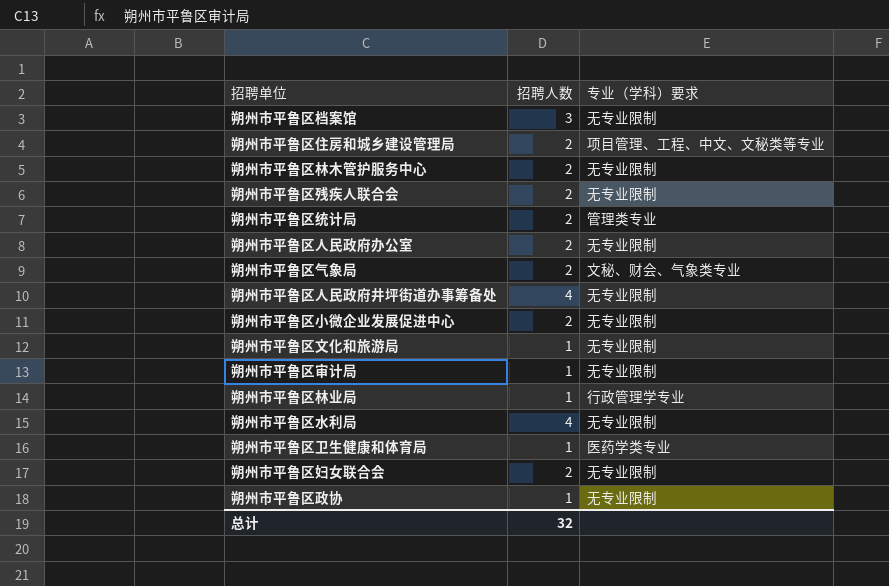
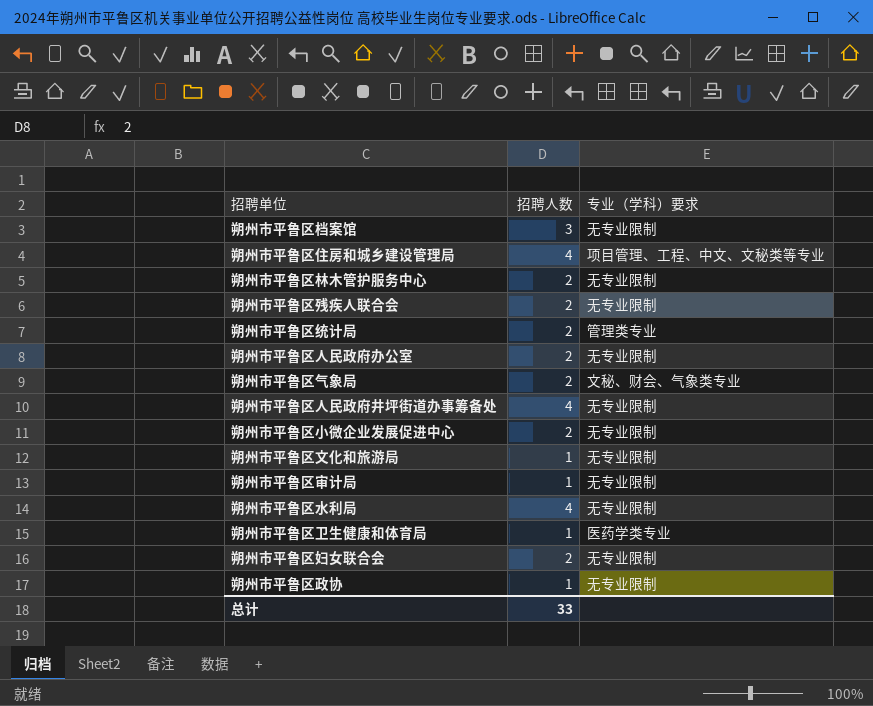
row 朔州市平鲁区林业局: 1 | 行政管理学专业 -> none
朔州市平鲁区住房和城乡建设管理局 | 招聘人数: 2 -> 4
总计 | 招聘人数: 32 -> 33

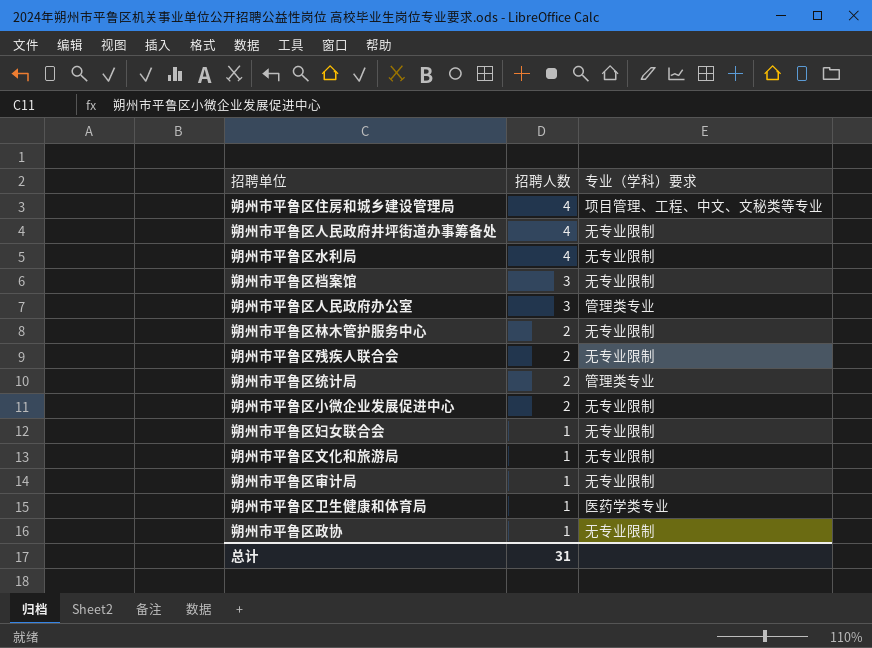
row order: none -> 招聘人数 descending
row 朔州市平鲁区气象局: 2 | 文秘、财会、气象类专业 -> none
朔州市平鲁区人民政府办公室 | 招聘人数: 2 -> 3
朔州市平鲁区人民政府办公室 | 专业（学科）要求: 无专业限制 -> 管理类专业
朔州市平鲁区妇女联合会 | 招聘人数: 2 -> 1
总计 | 招聘人数: 33 -> 31

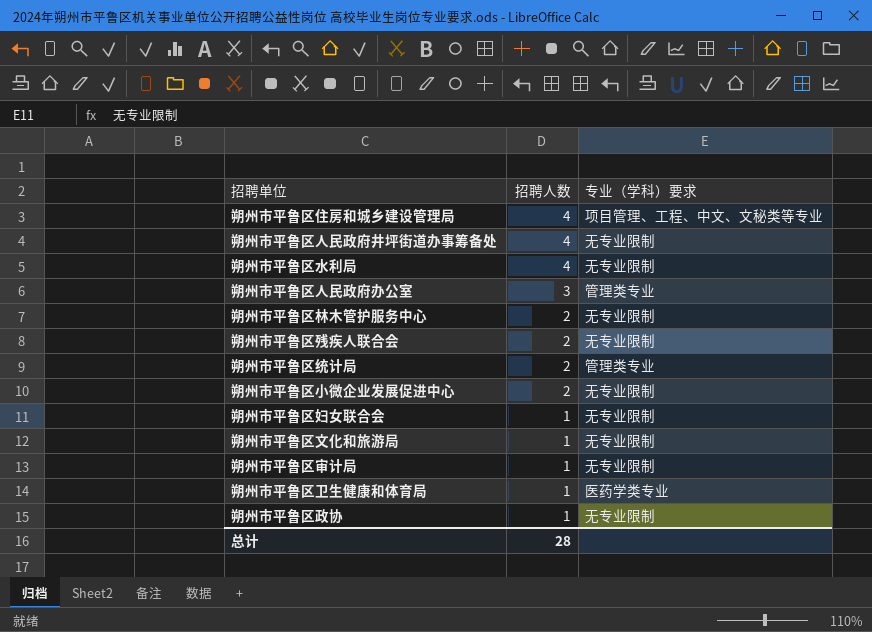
row 朔州市平鲁区档案馆: 3 | 无专业限制 -> none
总计 | 招聘人数: 31 -> 28

